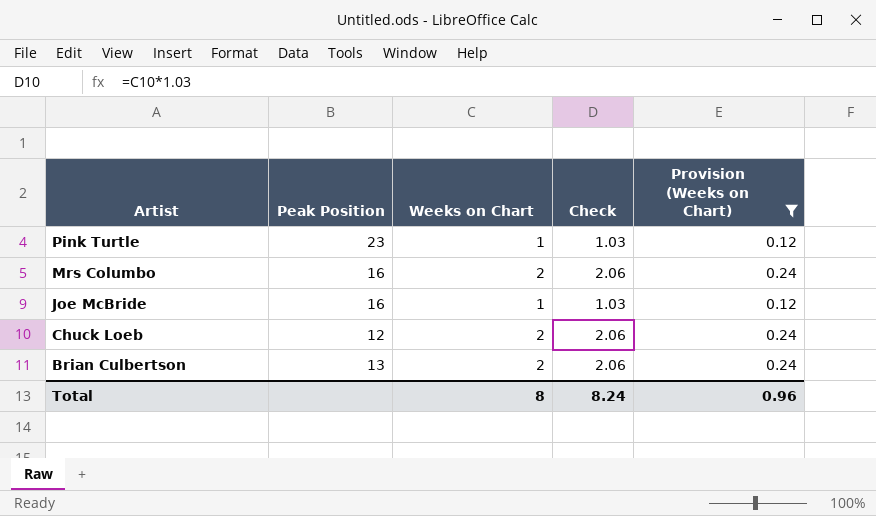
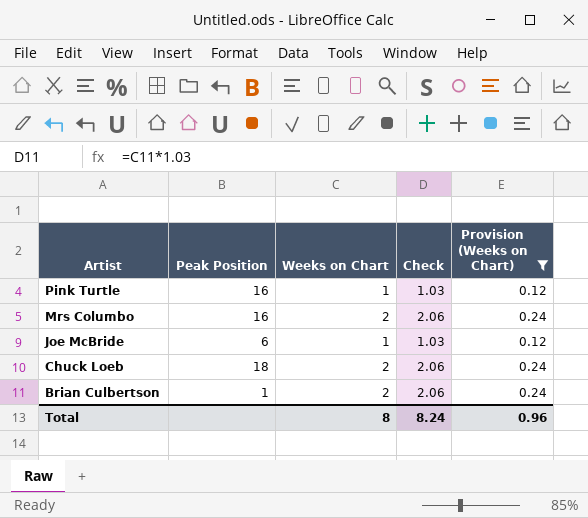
Pink Turtle | Peak Position: 23 -> 16
Joe McBride | Peak Position: 16 -> 6
Chuck Loeb | Peak Position: 12 -> 18
Brian Culbertson | Peak Position: 13 -> 1

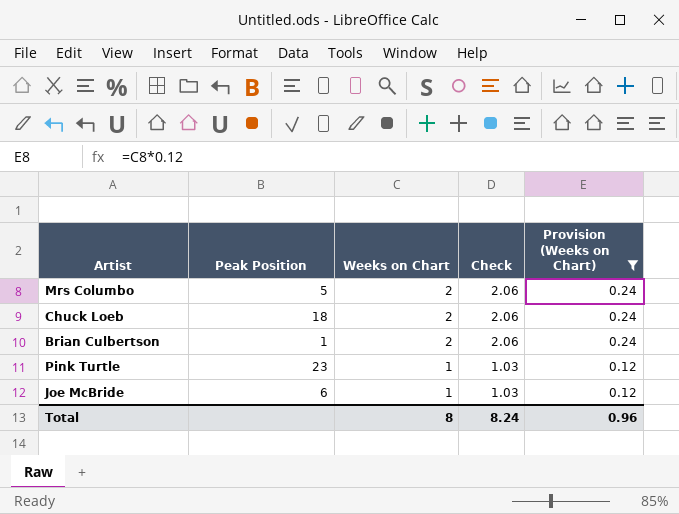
row order: Artist descending -> Weeks on Chart descending
Mrs Columbo | Peak Position: 16 -> 5
Pink Turtle | Peak Position: 16 -> 23

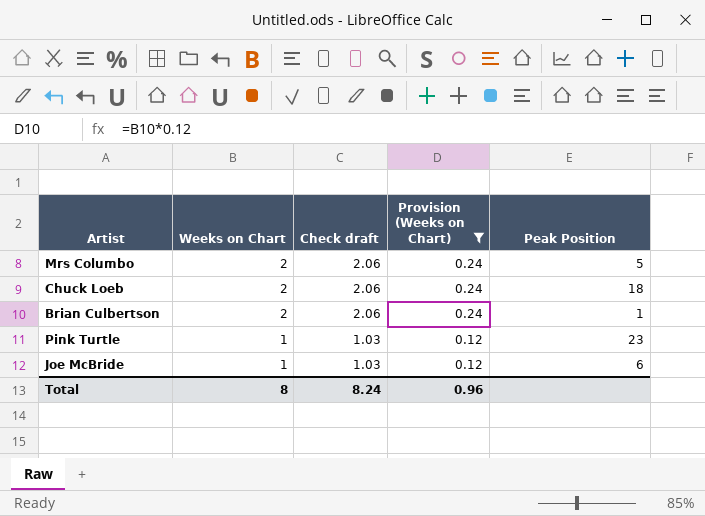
column name: Check -> Check draft
column Peak Position | position: 2 -> 5

